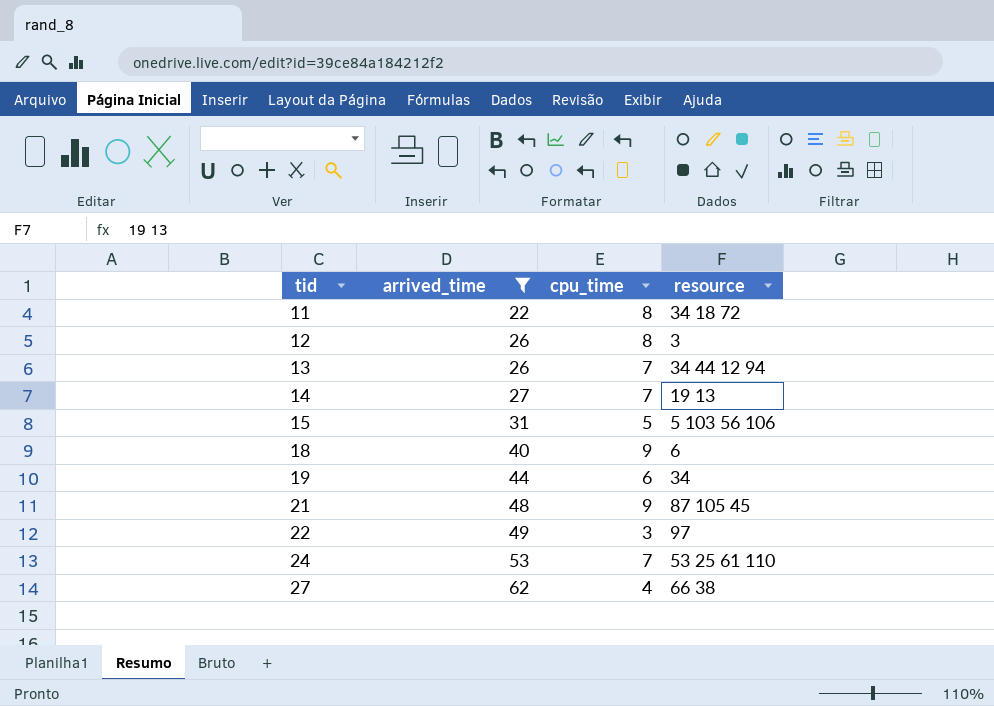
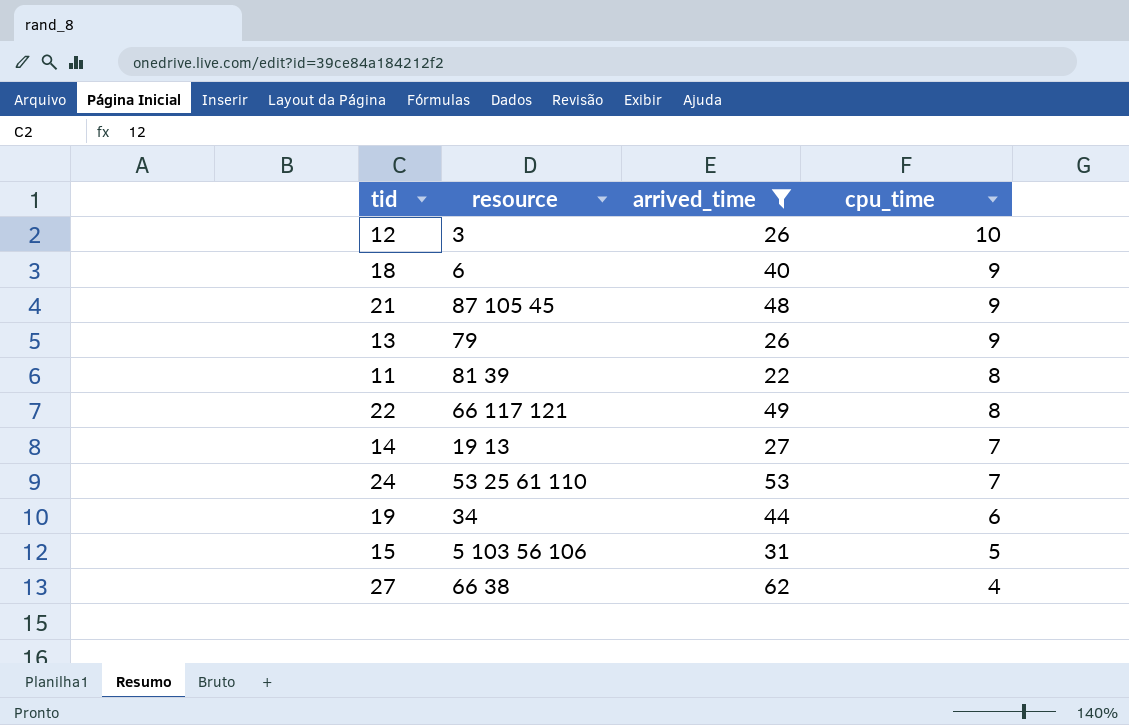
row order: tid ascending -> cpu_time descending
column resource | position: 4 -> 2
12 | cpu_time: 8 -> 10
13 | resource: 34 44 12 94 -> 79
13 | cpu_time: 7 -> 9
11 | resource: 34 18 72 -> 81 39
22 | resource: 97 -> 66 117 121
22 | cpu_time: 3 -> 8

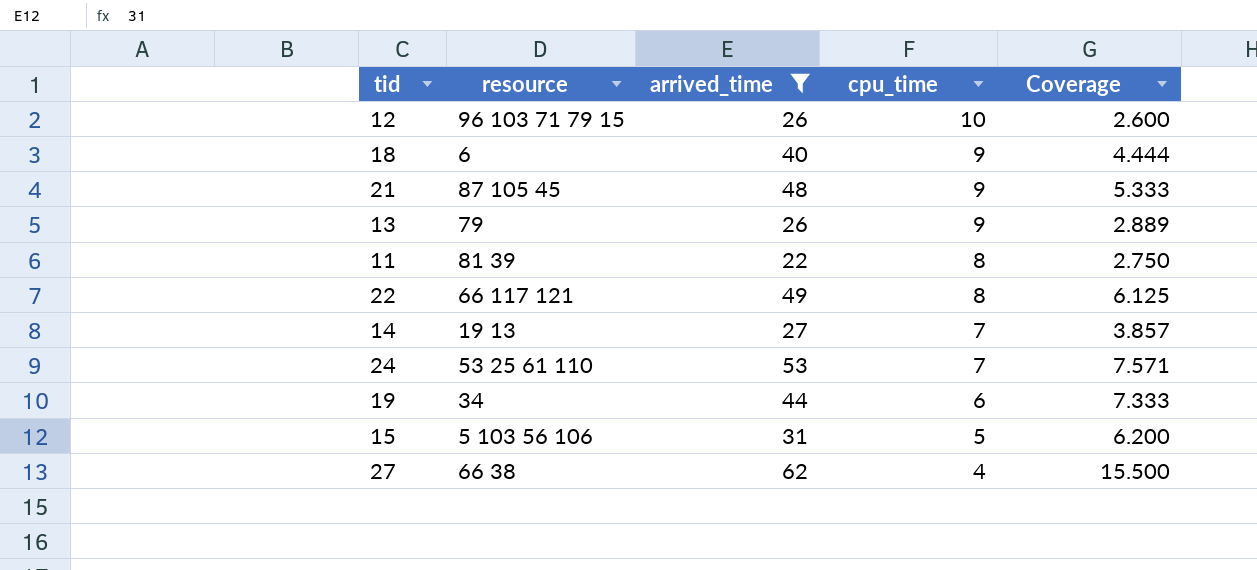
column Coverage | formula: none -> [arrived_time] / [cpu_time]
12 | resource: 3 -> 96 103 71 79 15

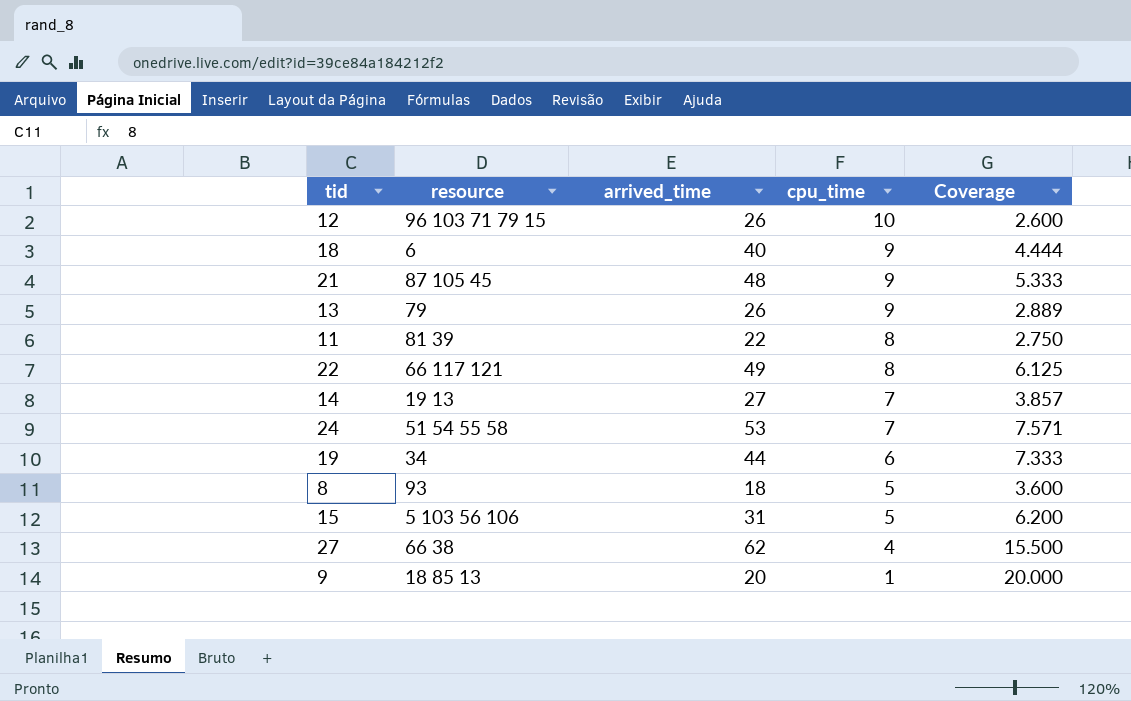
filter: arrived_time >= 22 -> none
24 | resource: 53 25 61 110 -> 51 54 55 58

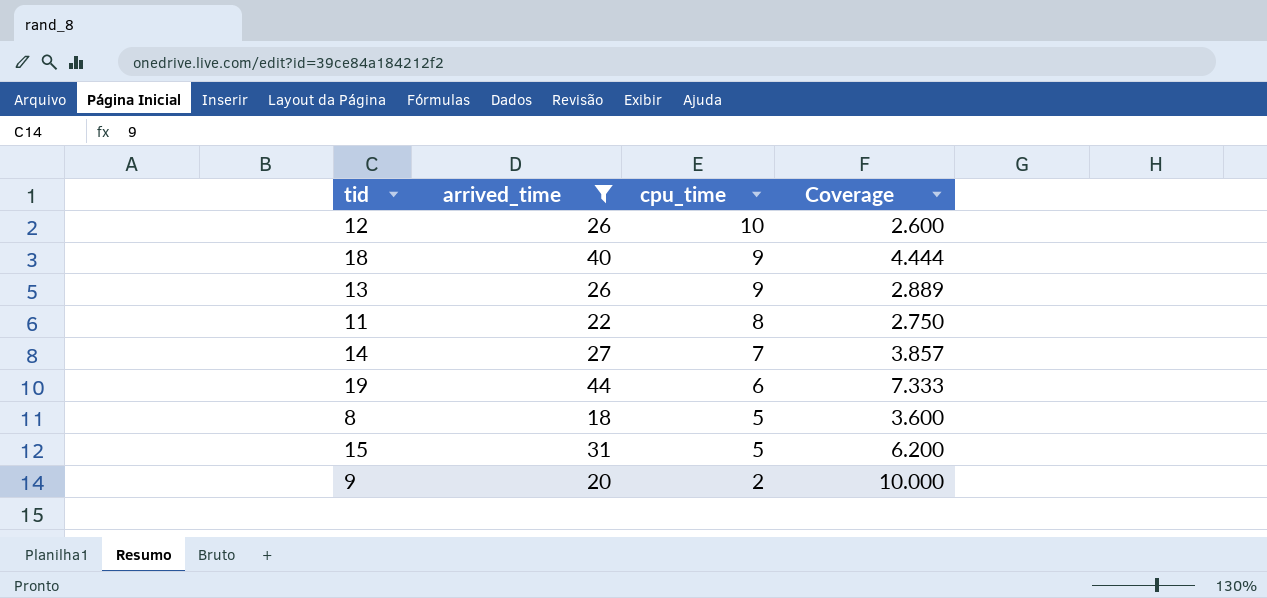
filter: none -> arrived_time <= 44
column resource | position: 2 -> none
9 | cpu_time: 1 -> 2
9 | Coverage: 20.000 -> 10.000

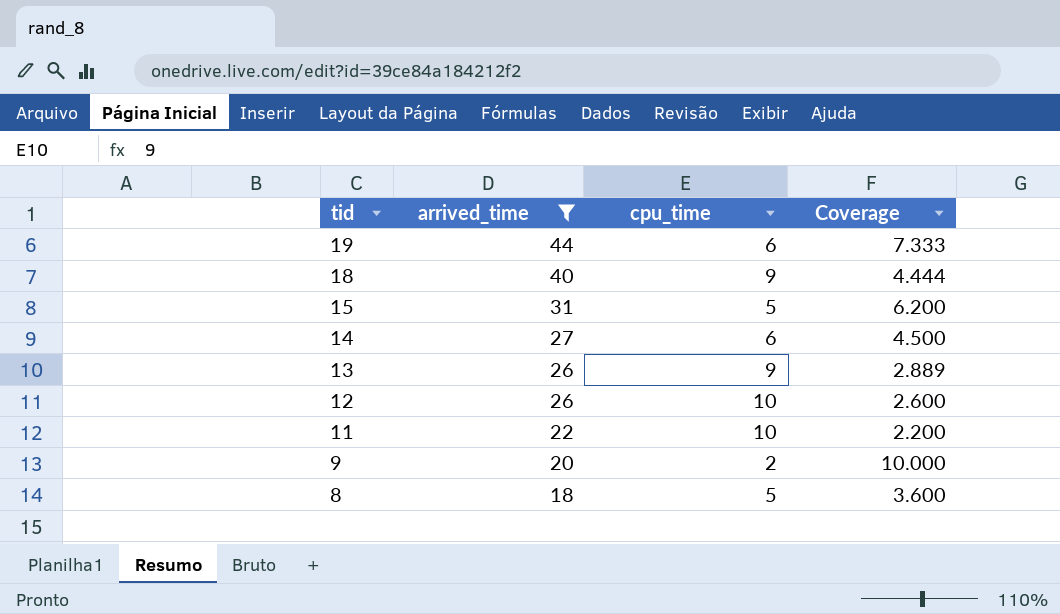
row order: cpu_time descending -> tid descending
14 | cpu_time: 7 -> 6
14 | Coverage: 3.857 -> 4.500
11 | cpu_time: 8 -> 10
11 | Coverage: 2.750 -> 2.200

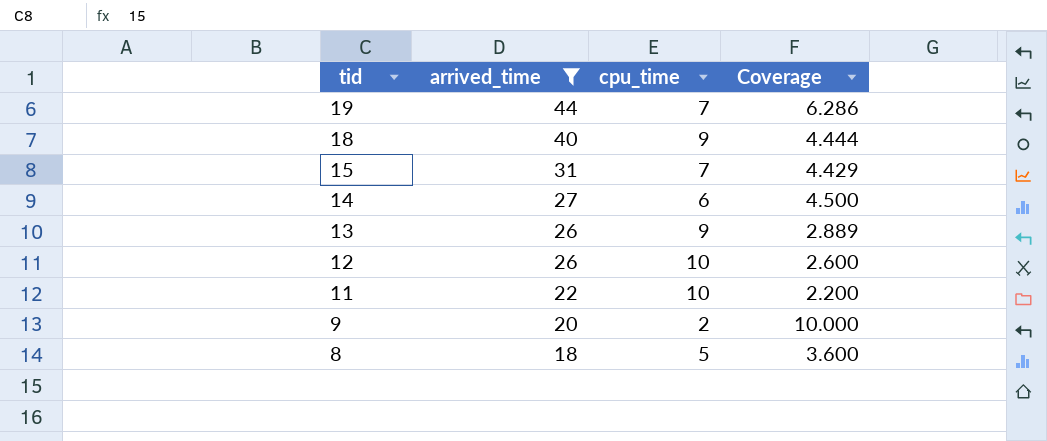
19 | cpu_time: 6 -> 7
19 | Coverage: 7.333 -> 6.286
15 | cpu_time: 5 -> 7
15 | Coverage: 6.200 -> 4.429

